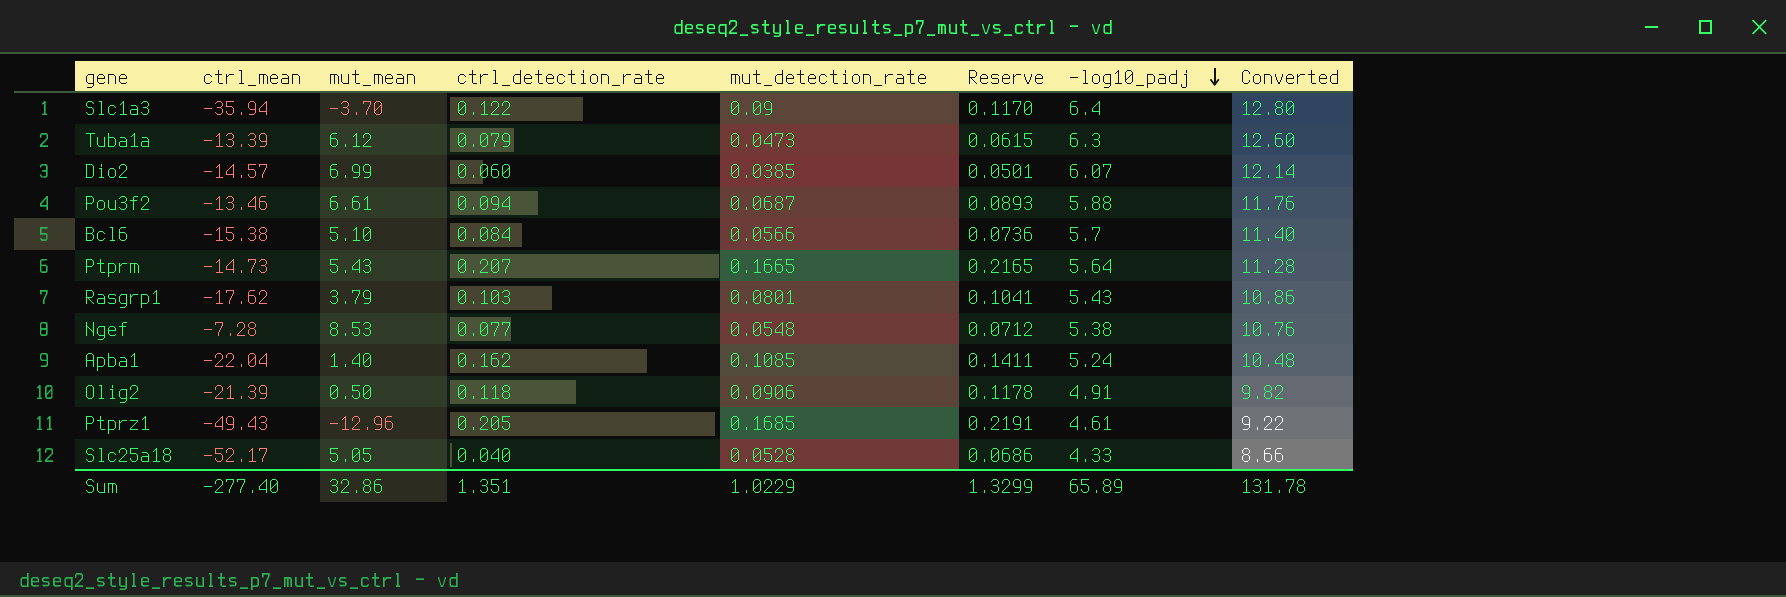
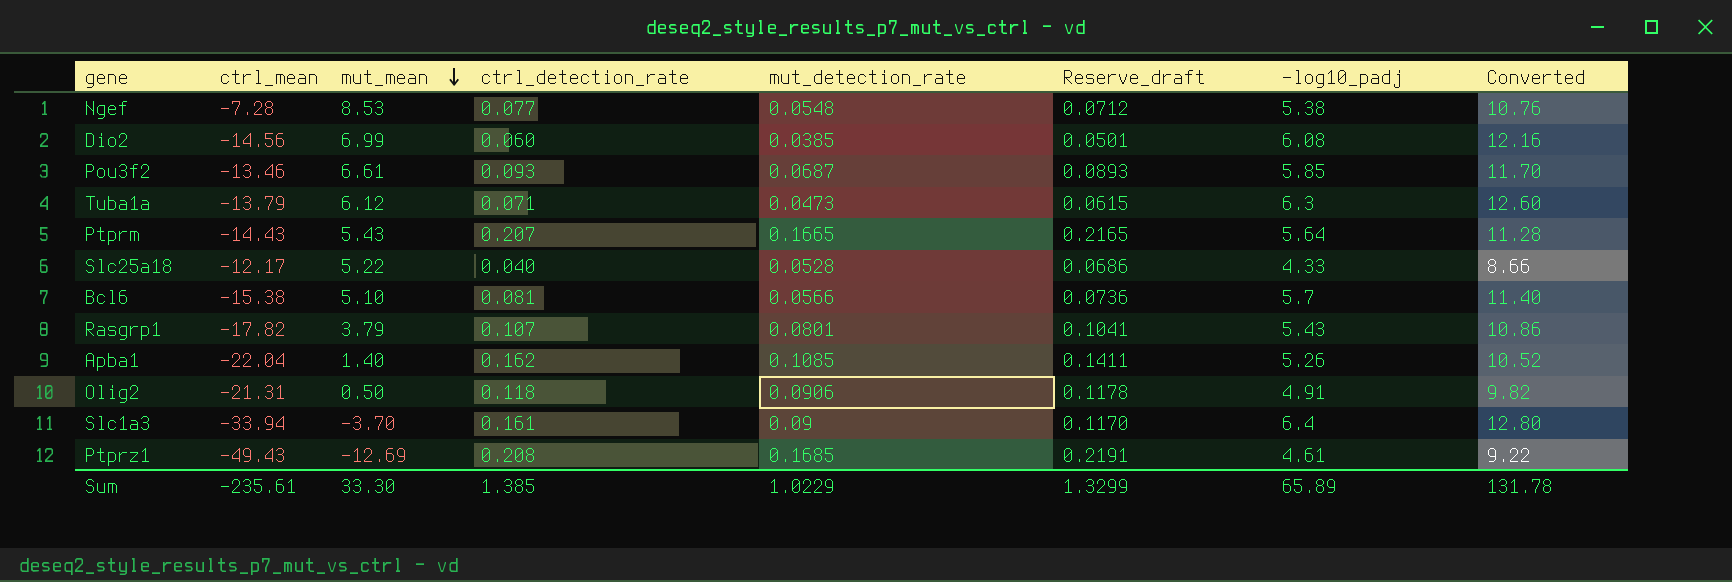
row order: -log10_padj descending -> mut_mean descending
column name: Reserve -> Reserve_draft
Dio2 | ctrl_mean: -14.57 -> -14.56
Dio2 | -log10_padj: 6.07 -> 6.08
Dio2 | Converted: 12.14 -> 12.16
Pou3f2 | ctrl_detection_rate: 0.094 -> 0.093
Pou3f2 | -log10_padj: 5.88 -> 5.85
Pou3f2 | Converted: 11.76 -> 11.70
Tuba1a | ctrl_mean: -13.39 -> -13.79
Tuba1a | ctrl_detection_rate: 0.079 -> 0.071
Ptprm | ctrl_mean: -14.73 -> -14.43
Slc25a18 | ctrl_mean: -52.17 -> -12.17
Slc25a18 | mut_mean: 5.05 -> 5.22
Bcl6 | ctrl_detection_rate: 0.084 -> 0.081
Rasgrp1 | ctrl_mean: -17.62 -> -17.82
Rasgrp1 | ctrl_detection_rate: 0.103 -> 0.107
Apba1 | -log10_padj: 5.24 -> 5.26
Apba1 | Converted: 10.48 -> 10.52
Olig2 | ctrl_mean: -21.39 -> -21.31
Slc1a3 | ctrl_mean: -35.94 -> -33.94
Slc1a3 | ctrl_detection_rate: 0.122 -> 0.161
Ptprz1 | mut_mean: -12.96 -> -12.69
Ptprz1 | ctrl_detection_rate: 0.205 -> 0.208
Sum | ctrl_mean: -277.40 -> -235.61
Sum | mut_mean: 32.86 -> 33.30
Sum | ctrl_detection_rate: 1.351 -> 1.385

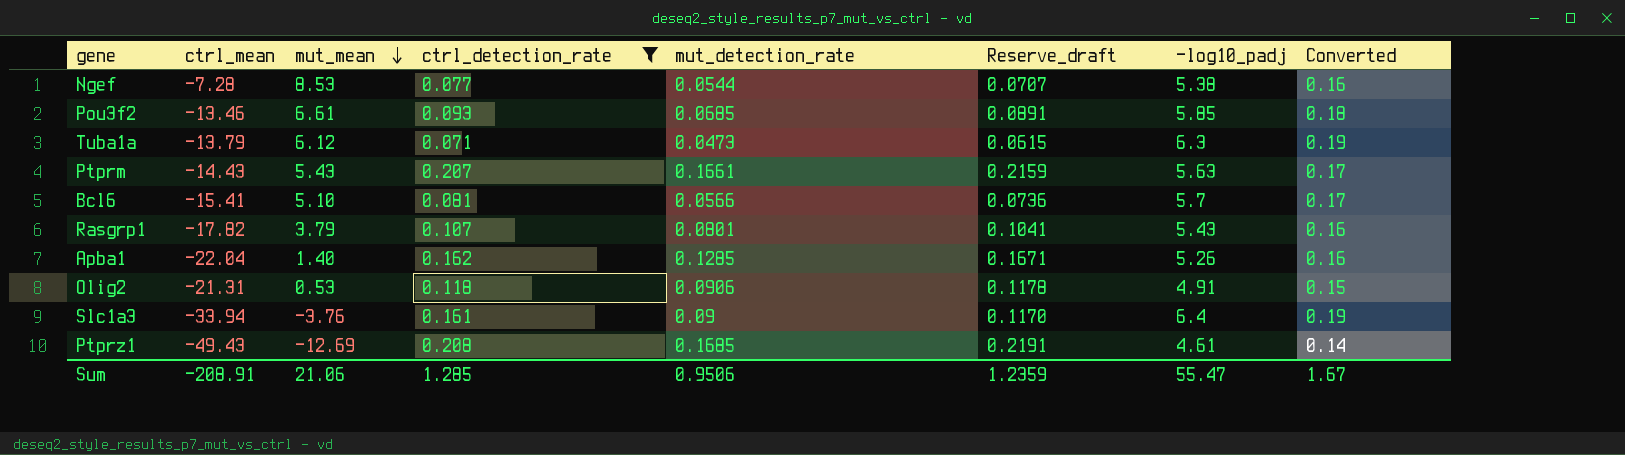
filter: none -> ctrl_detection_rate >= 0.071
column Converted | formula: [-log10_padj] * 2 -> [-log10_padj] * 0.03
Ngef | mut_detection_rate: 0.0548 -> 0.0544
Ngef | Reserve_draft: 0.0712 -> 0.0707
Pou3f2 | mut_detection_rate: 0.0687 -> 0.0685
Pou3f2 | Reserve_draft: 0.0893 -> 0.0891
Ptprm | mut_detection_rate: 0.1665 -> 0.1661
Ptprm | Reserve_draft: 0.2165 -> 0.2159
Ptprm | -log10_padj: 5.64 -> 5.63
Bcl6 | ctrl_mean: -15.38 -> -15.41
Apba1 | mut_detection_rate: 0.1085 -> 0.1285
Apba1 | Reserve_draft: 0.1411 -> 0.1671
Olig2 | mut_mean: 0.50 -> 0.53
Slc1a3 | mut_mean: -3.70 -> -3.76
Sum | ctrl_mean: -235.61 -> -208.91
Sum | mut_mean: 33.30 -> 21.06
Sum | ctrl_detection_rate: 1.385 -> 1.285
Sum | mut_detection_rate: 1.0229 -> 0.9506
Sum | Reserve_draft: 1.3299 -> 1.2359
Sum | -log10_padj: 65.89 -> 55.47
Sum | Converted: 131.78 -> 1.67

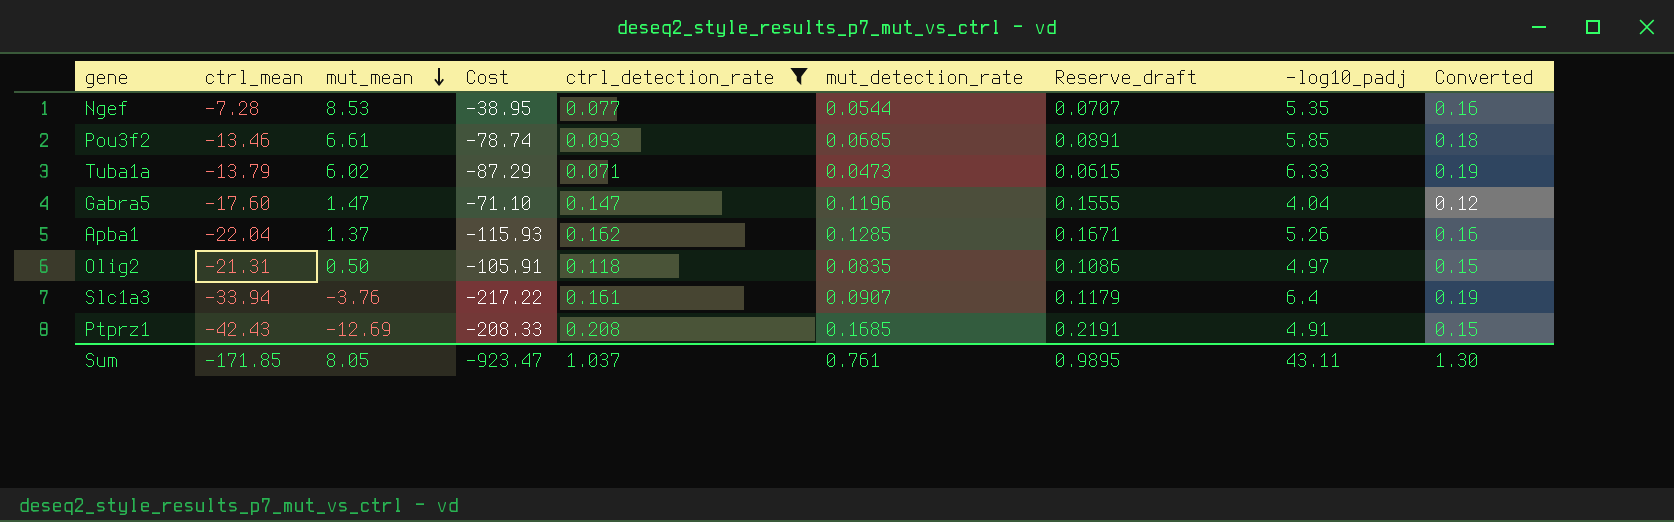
column Cost | formula: none -> [ctrl_mean] * [-log10_padj]
row Ptprm: -14.43 | 5.43 | 0.207 | 0.1661 | 0.2159 | 5.63 | 0.17 -> none
row Bcl6: -15.41 | 5.10 | 0.081 | 0.0566 | 0.0736 | 5.7 | 0.17 -> none
row Rasgrp1: -17.82 | 3.79 | 0.107 | 0.0801 | 0.1041 | 5.43 | 0.16 -> none
Ngef | -log10_padj: 5.38 -> 5.35
Tuba1a | mut_mean: 6.12 -> 6.02
Tuba1a | -log10_padj: 6.3 -> 6.33
row Gabra5: none -> -17.60 | 1.47 | -71.10 | 0.147 | 0.1196 | 0.1555 | 4.04 | 0.12
Apba1 | mut_mean: 1.40 -> 1.37
Olig2 | mut_mean: 0.53 -> 0.50
Olig2 | mut_detection_rate: 0.0906 -> 0.0835
Olig2 | Reserve_draft: 0.1178 -> 0.1086
Olig2 | -log10_padj: 4.91 -> 4.97
Slc1a3 | mut_detection_rate: 0.09 -> 0.0907
Slc1a3 | Reserve_draft: 0.1170 -> 0.1179
Ptprz1 | ctrl_mean: -49.43 -> -42.43
Ptprz1 | -log10_padj: 4.61 -> 4.91
Ptprz1 | Converted: 0.14 -> 0.15
Sum | ctrl_mean: -208.91 -> -171.85
Sum | mut_mean: 21.06 -> 8.05
Sum | ctrl_detection_rate: 1.285 -> 1.037
Sum | mut_detection_rate: 0.9506 -> 0.761
Sum | Reserve_draft: 1.2359 -> 0.9895
Sum | -log10_padj: 55.47 -> 43.11
Sum | Converted: 1.67 -> 1.30

